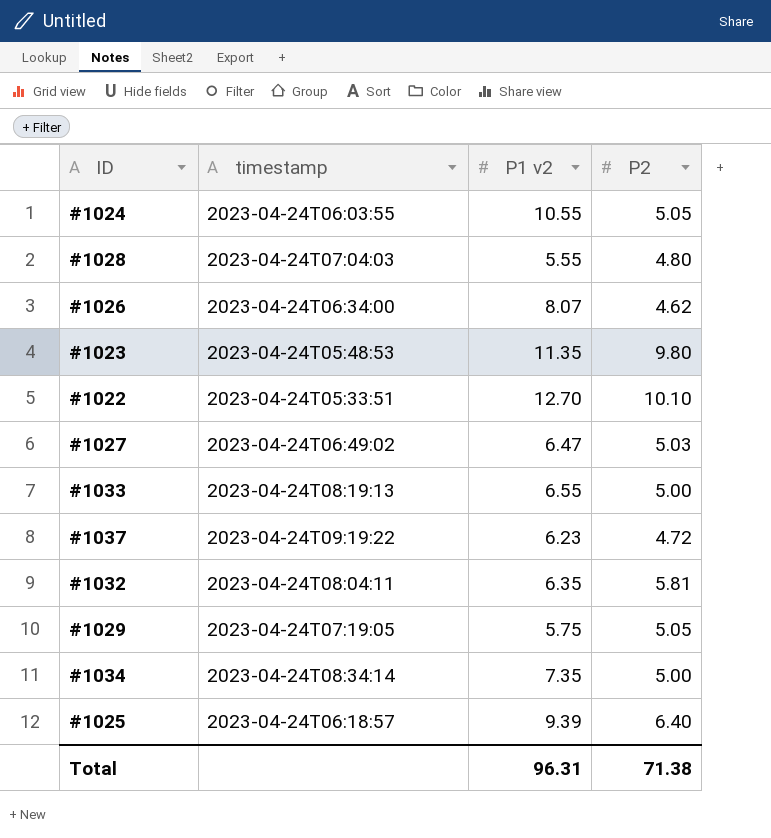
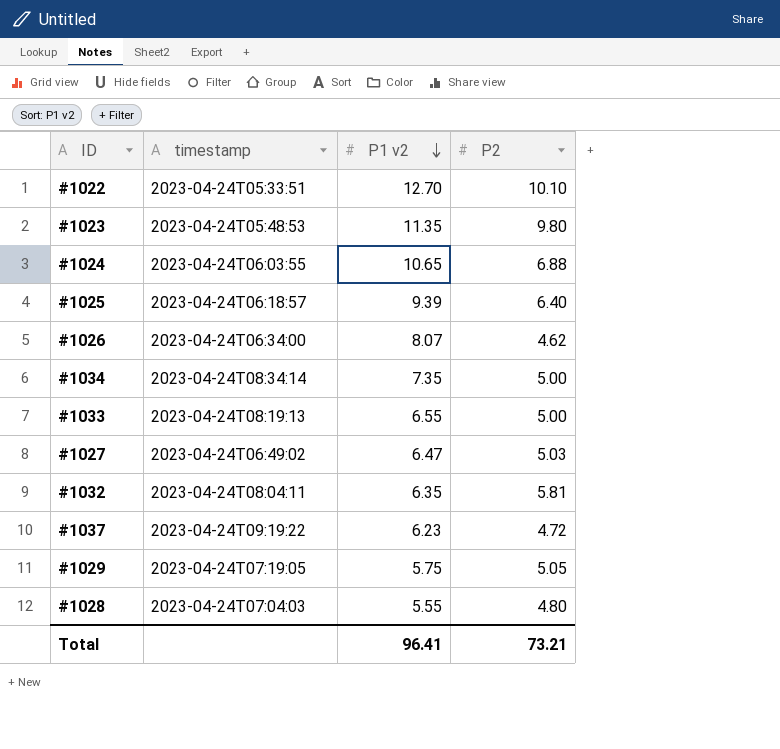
row order: none -> P1 v2 descending
#1024 | P1 v2: 10.55 -> 10.65
#1024 | P2: 5.05 -> 6.88
Total | P1 v2: 96.31 -> 96.41
Total | P2: 71.38 -> 73.21

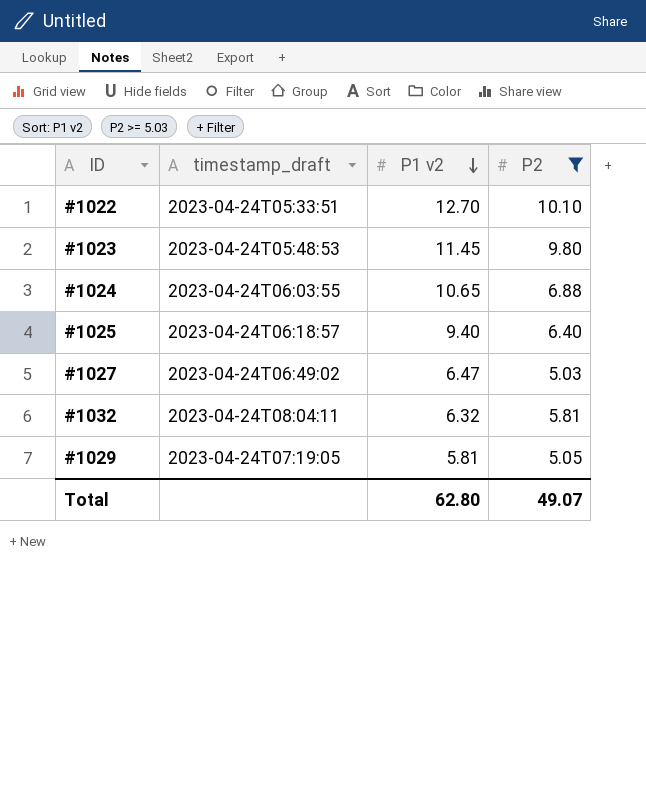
filter: none -> P2 >= 5.03
column name: timestamp -> timestamp_draft
#1023 | P1 v2: 11.35 -> 11.45
#1025 | P1 v2: 9.39 -> 9.40
#1032 | P1 v2: 6.35 -> 6.32
#1029 | P1 v2: 5.75 -> 5.81
Total | P1 v2: 96.41 -> 62.80
Total | P2: 73.21 -> 49.07

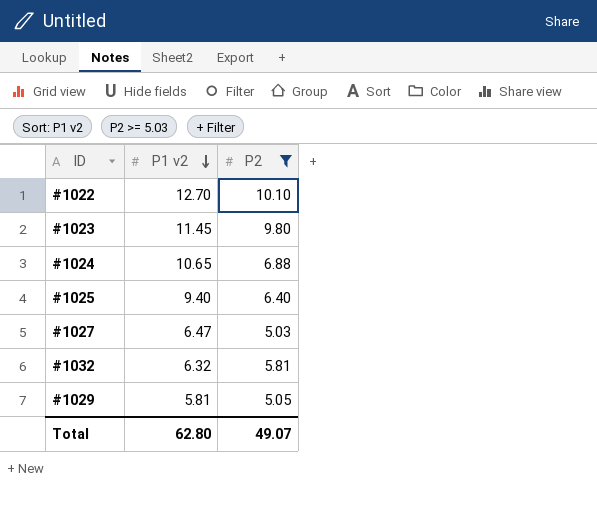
column timestamp_draft | position: 2 -> none

